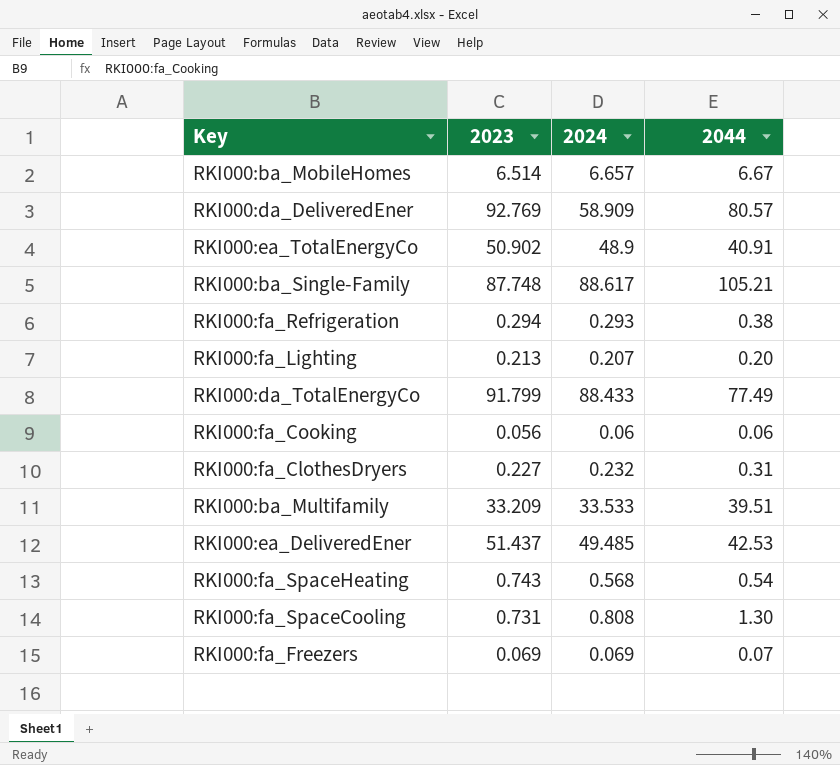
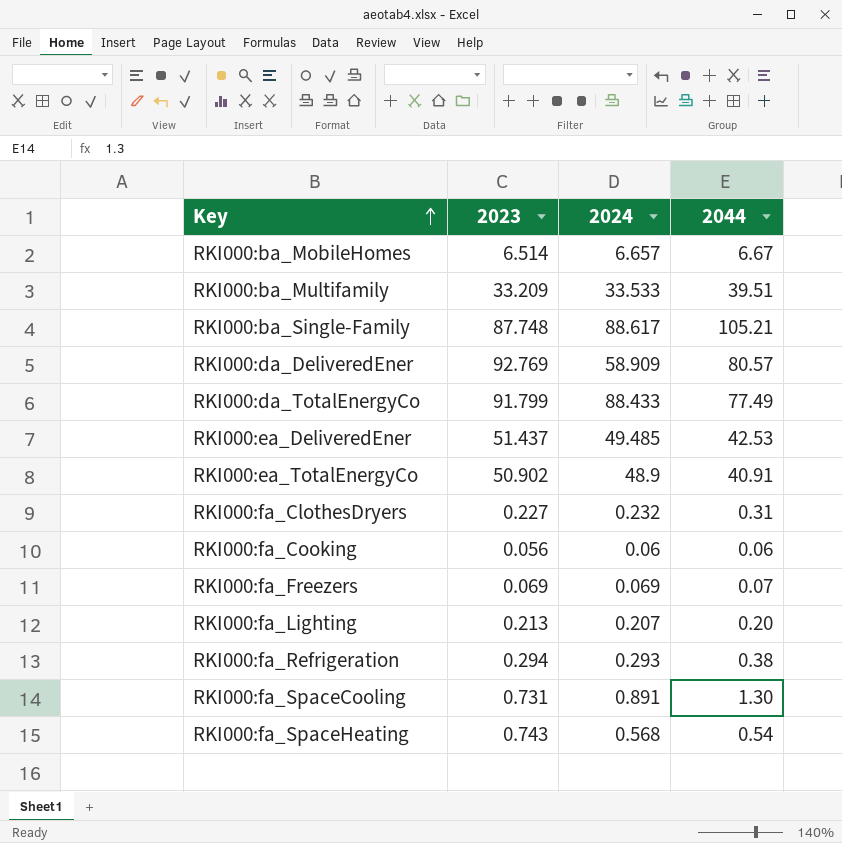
row order: none -> Key ascending
RKI000:fa_SpaceCooling | 2024: 0.808 -> 0.891

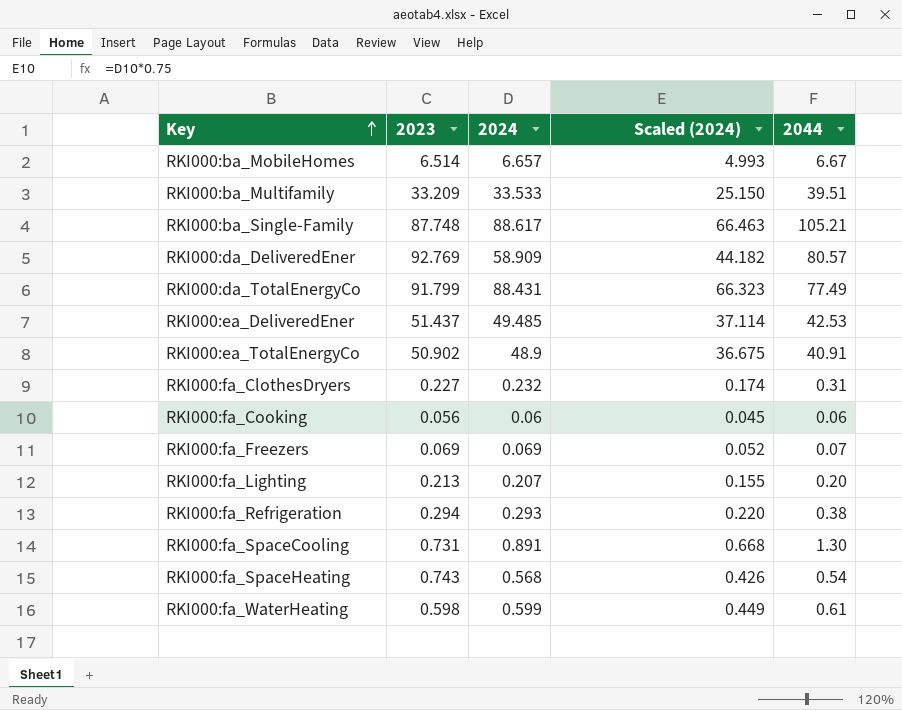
column Scaled (2024) | formula: none -> [2024] * 0.75
RKI000:da_TotalEnergyCo | 2024: 88.433 -> 88.431
row RKI000:fa_WaterHeating: none -> 0.598 | 0.599 | 0.449 | 0.61

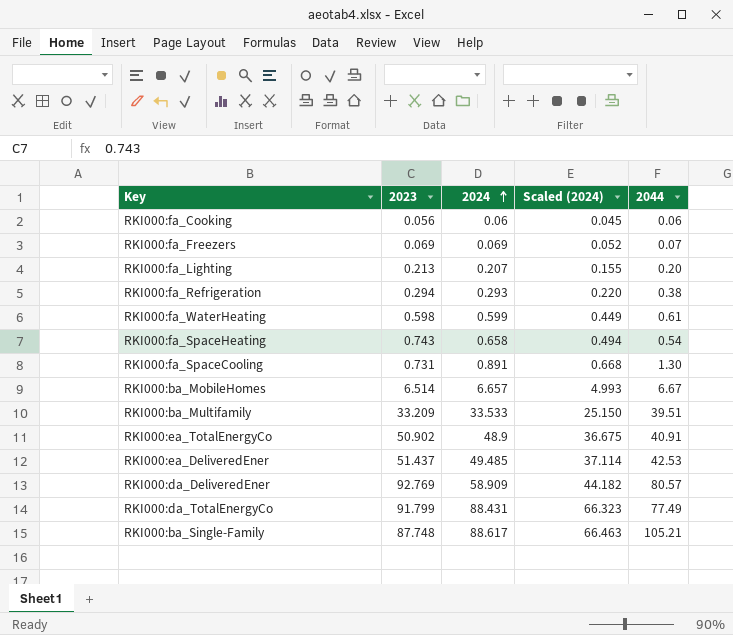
row order: Key ascending -> 2024 ascending
row RKI000:fa_ClothesDryers: 0.227 | 0.232 | 0.174 | 0.31 -> none
RKI000:fa_SpaceHeating | 2024: 0.568 -> 0.658
RKI000:fa_SpaceHeating | Scaled (2024): 0.426 -> 0.494

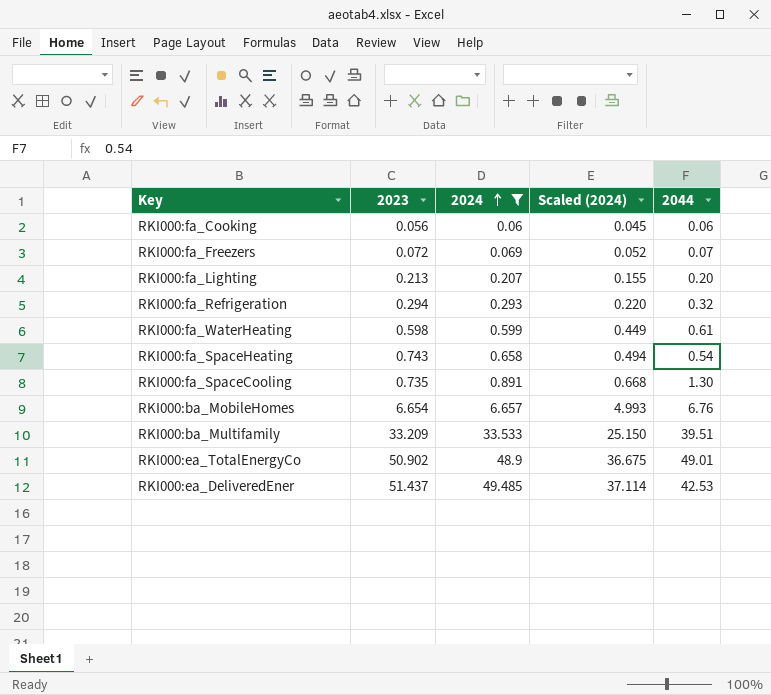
filter: none -> 2024 <= 49.485
RKI000:fa_Freezers | 2023: 0.069 -> 0.072
RKI000:fa_Refrigeration | 2044: 0.38 -> 0.32
RKI000:fa_SpaceCooling | 2023: 0.731 -> 0.735
RKI000:ba_MobileHomes | 2023: 6.514 -> 6.654
RKI000:ba_MobileHomes | 2044: 6.67 -> 6.76
RKI000:ea_TotalEnergyCo | 2044: 40.91 -> 49.01

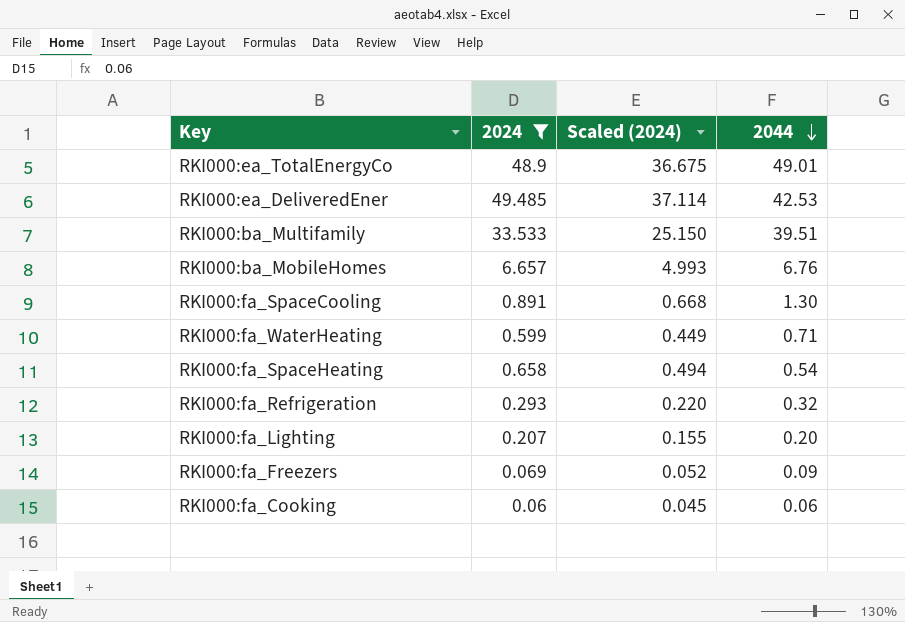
row order: 2024 ascending -> 2044 descending
column 2023 | position: 2 -> none
RKI000:fa_WaterHeating | 2044: 0.61 -> 0.71
RKI000:fa_Freezers | 2044: 0.07 -> 0.09

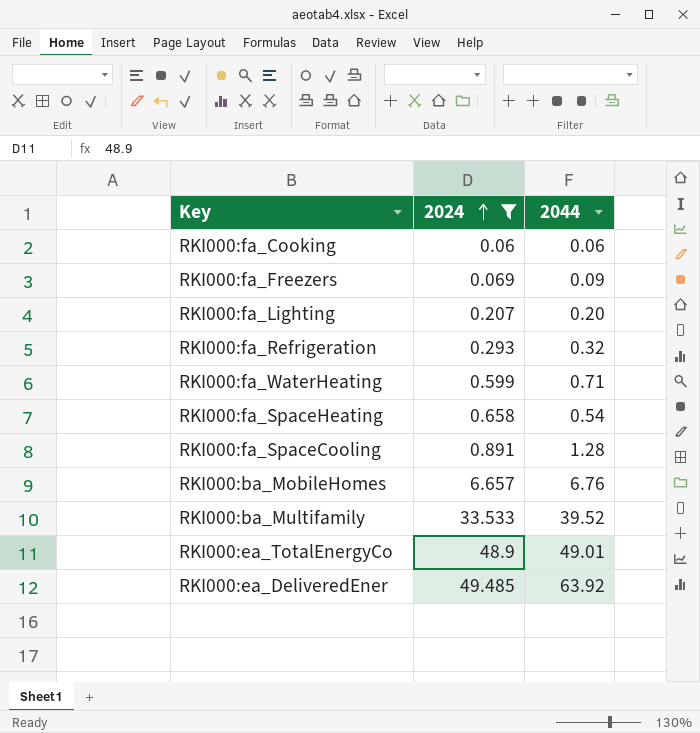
row order: 2044 descending -> 2024 ascending
column Scaled (2024) | formula: [2024] * 0.75 -> none
RKI000:fa_SpaceCooling | 2044: 1.30 -> 1.28
RKI000:ba_Multifamily | 2044: 39.51 -> 39.52
RKI000:ea_DeliveredEner | 2044: 42.53 -> 63.92

